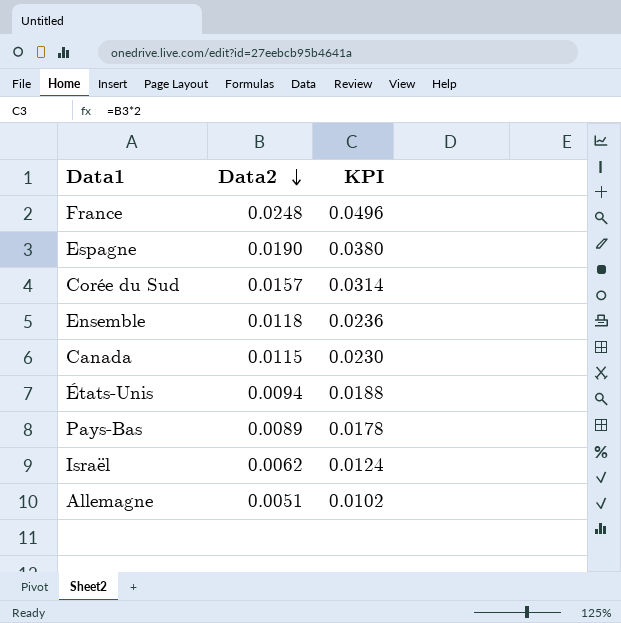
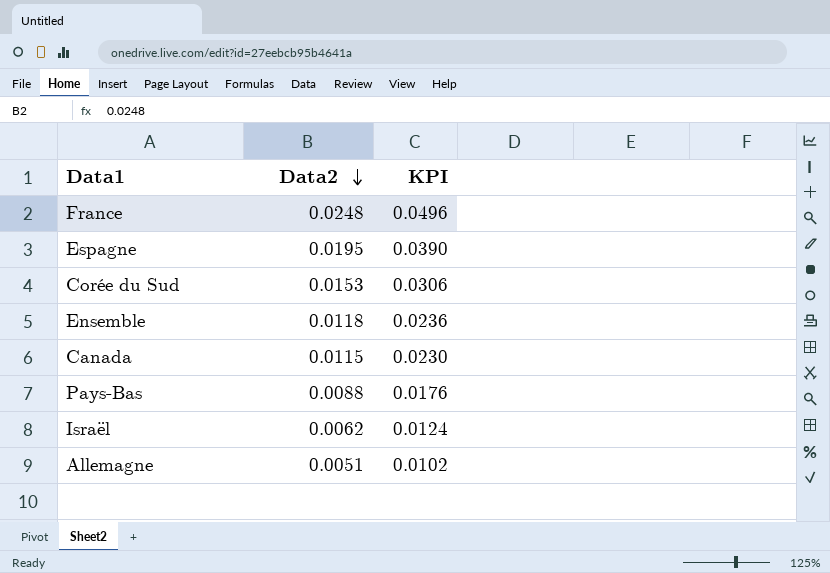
row États-Unis: 0.0094 | 0.0188 -> none
Espagne | Data2: 0.0190 -> 0.0195
Espagne | KPI: 0.0380 -> 0.0390
Corée du Sud | Data2: 0.0157 -> 0.0153
Corée du Sud | KPI: 0.0314 -> 0.0306
Pays-Bas | Data2: 0.0089 -> 0.0088
Pays-Bas | KPI: 0.0178 -> 0.0176

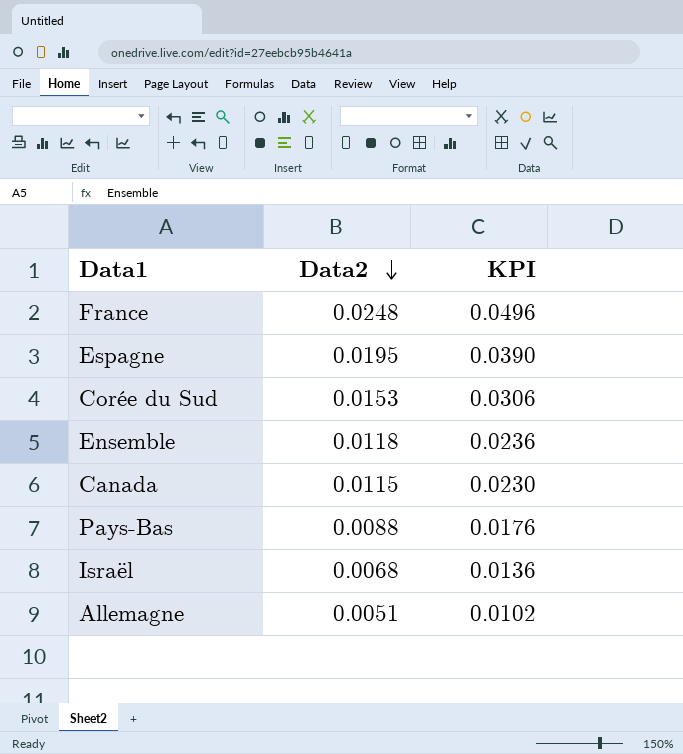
Israël | Data2: 0.0062 -> 0.0068
Israël | KPI: 0.0124 -> 0.0136

